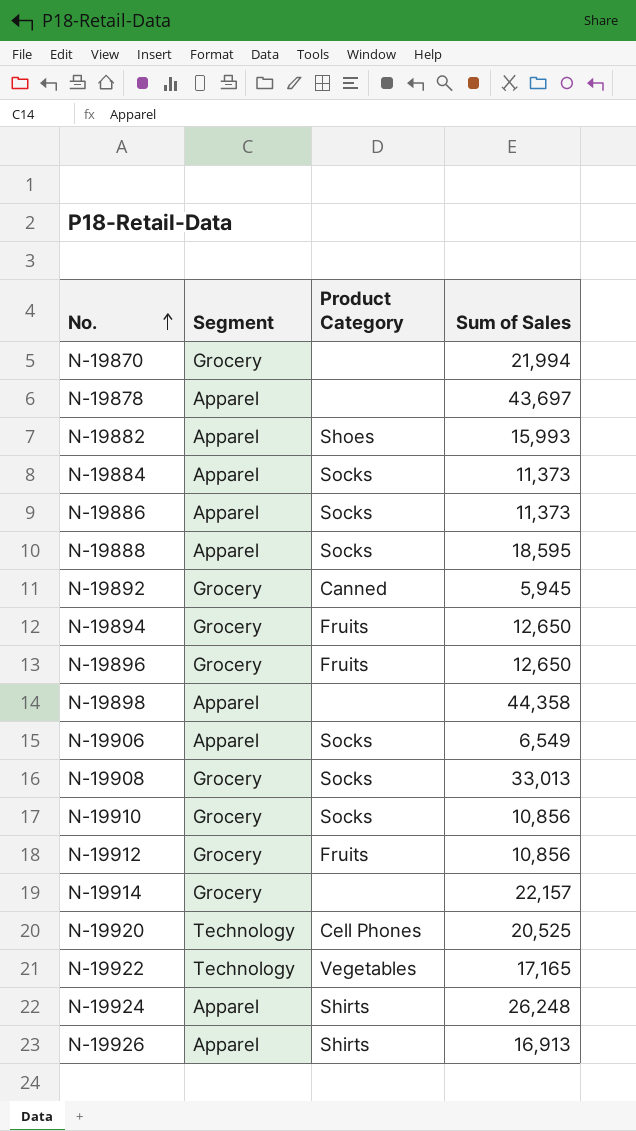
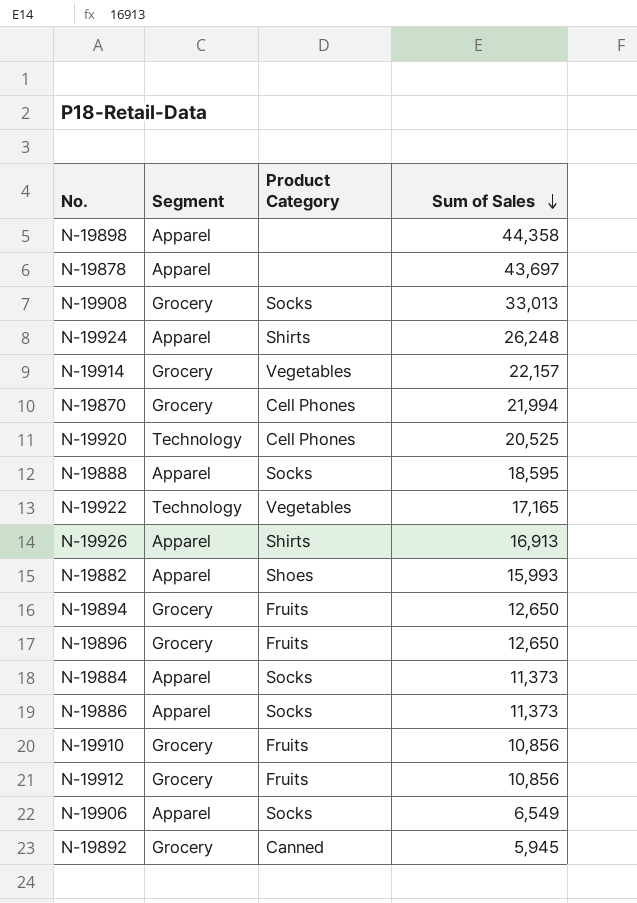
row order: No. ascending -> Sum of Sales descending
N-19914 | Product Category: none -> Vegetables
N-19870 | Product Category: none -> Cell Phones
N-19910 | Product Category: Socks -> Fruits

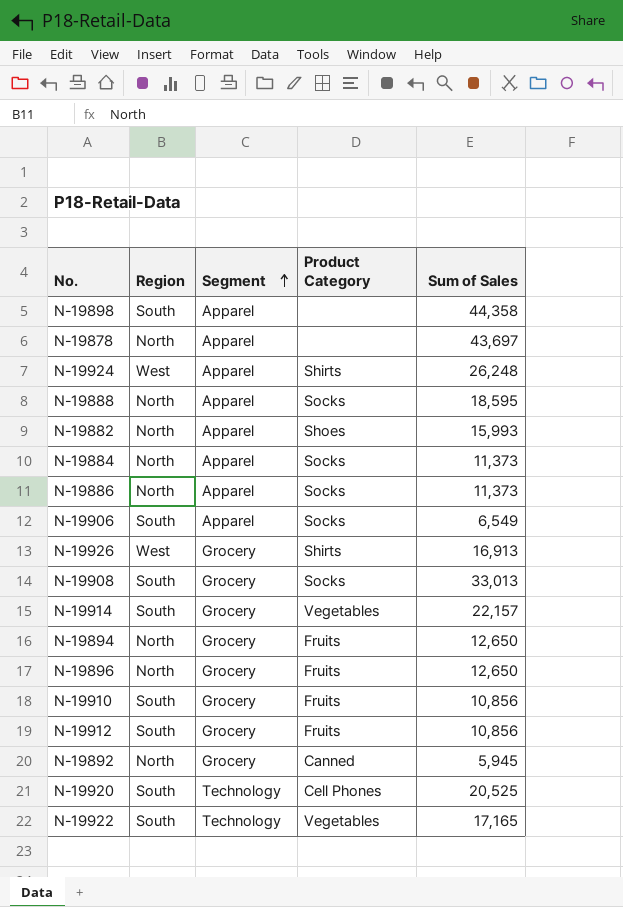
row order: Sum of Sales descending -> Segment ascending
column Region | position: none -> 2
row N-19870: Grocery | Cell Phones | 21,994 -> none
N-19926 | Segment: Apparel -> Grocery

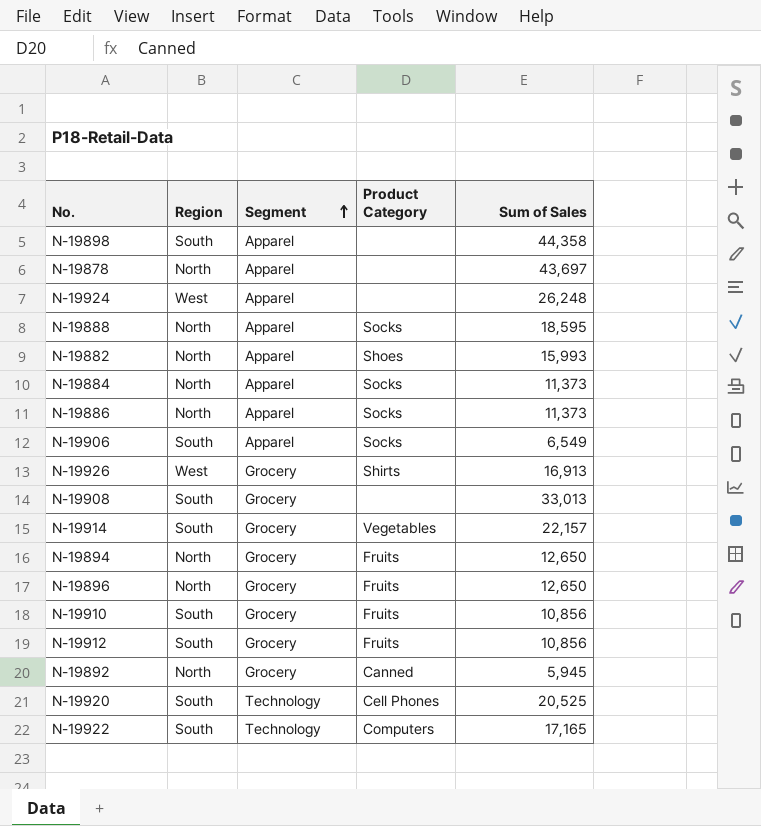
N-19924 | Product Category: Shirts -> none
N-19908 | Product Category: Socks -> none
N-19922 | Product Category: Vegetables -> Computers

